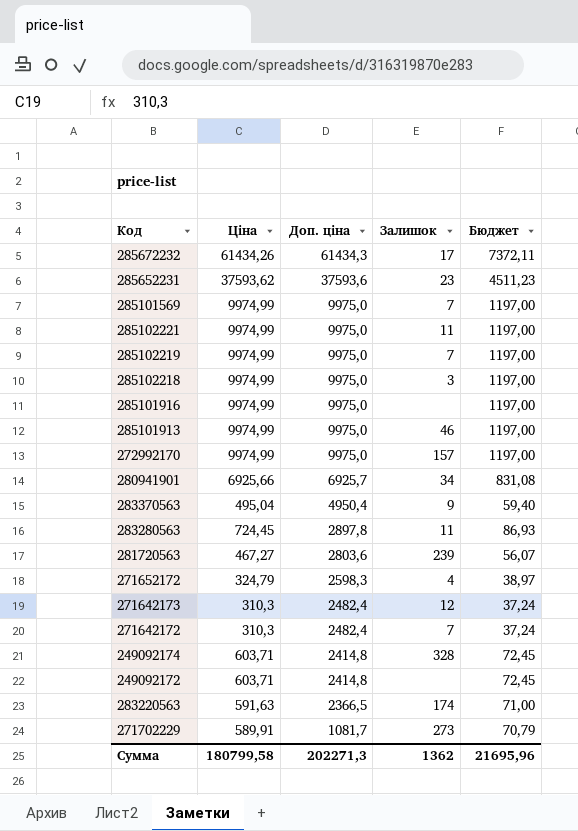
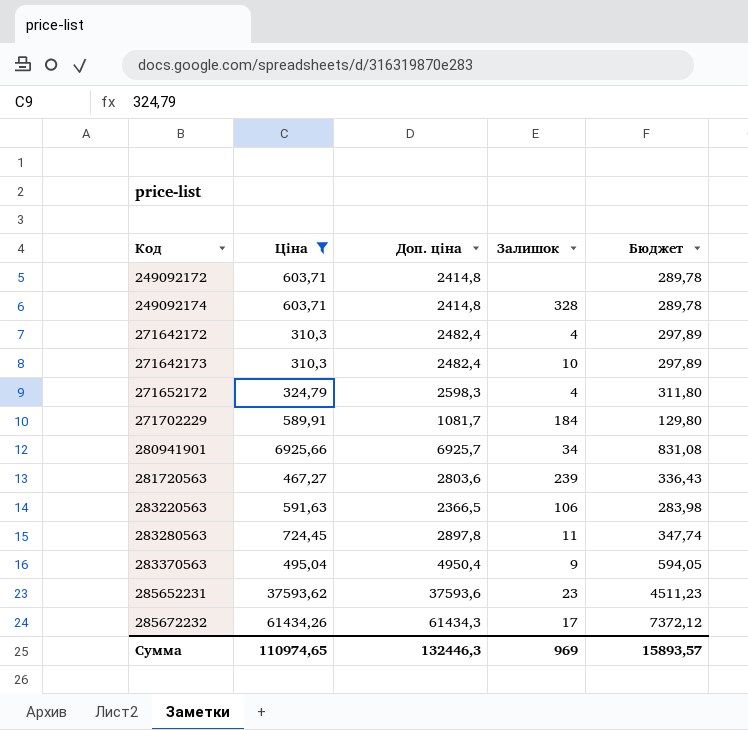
filter: none -> Ціна != 9974,99
row order: Доп. ціна descending -> Код ascending
column Бюджет | formula: [Ціна] * 0,12 -> [Доп. ціна] * 0,12
271642172 | Залишок: 7 -> 4
271642173 | Залишок: 12 -> 10
271702229 | Залишок: 273 -> 184
283220563 | Залишок: 174 -> 106
Сумма | Ціна: 180799,58 -> 110974,65
Сумма | Доп. ціна: 202271,3 -> 132446,3
Сумма | Залишок: 1362 -> 969
Сумма | Бюджет: 21695,96 -> 15893,57

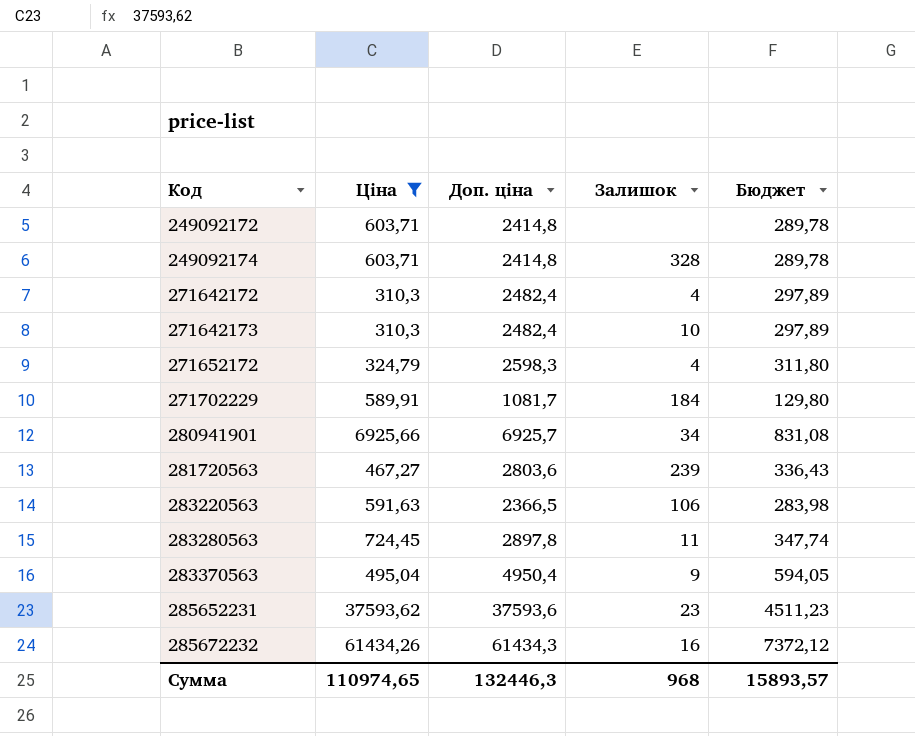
285672232 | Залишок: 17 -> 16
Сумма | Залишок: 969 -> 968

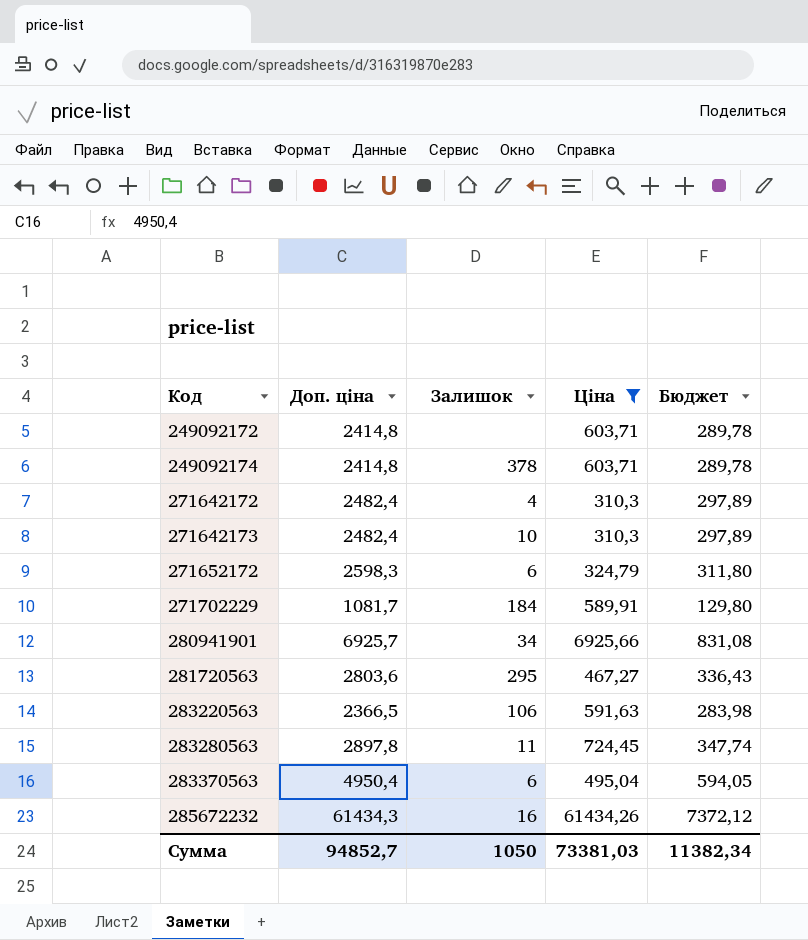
column Ціна | position: 2 -> 4
row 285652231: 37593,62 | 37593,6 | 23 | 4511,23 -> none
249092174 | Залишок: 328 -> 378
271652172 | Залишок: 4 -> 6
281720563 | Залишок: 239 -> 295
283370563 | Залишок: 9 -> 6
Сумма | Доп. ціна: 132446,3 -> 94852,7
Сумма | Залишок: 968 -> 1050
Сумма | Ціна: 110974,65 -> 73381,03
Сумма | Бюджет: 15893,57 -> 11382,34

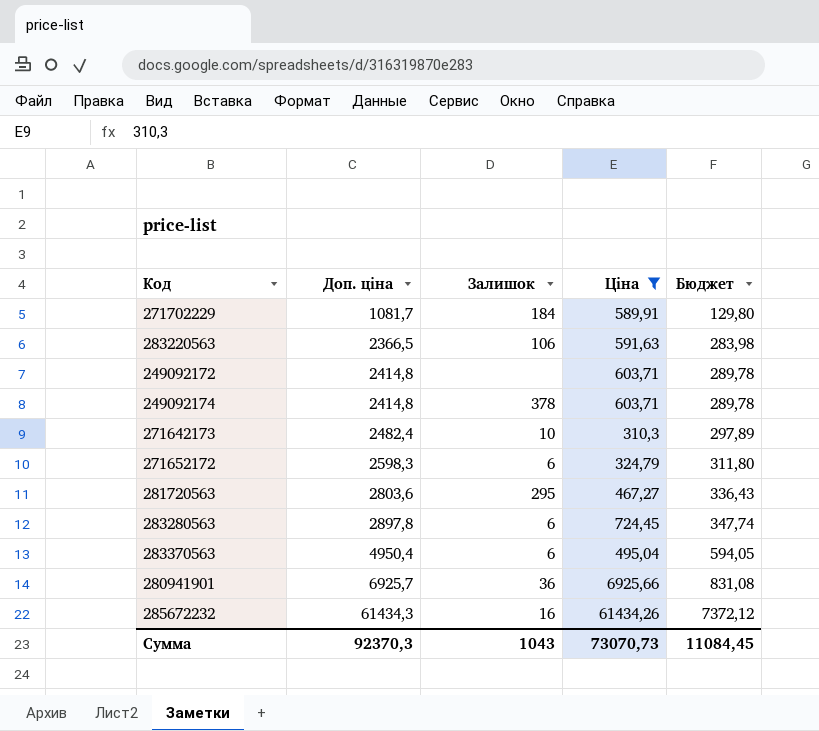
row order: Код ascending -> Доп. ціна ascending
row 271642172: 2482,4 | 4 | 310,3 | 297,89 -> none
283280563 | Залишок: 11 -> 6
280941901 | Залишок: 34 -> 36
Сумма | Доп. ціна: 94852,7 -> 92370,3
Сумма | Залишок: 1050 -> 1043
Сумма | Ціна: 73381,03 -> 73070,73
Сумма | Бюджет: 11382,34 -> 11084,45

